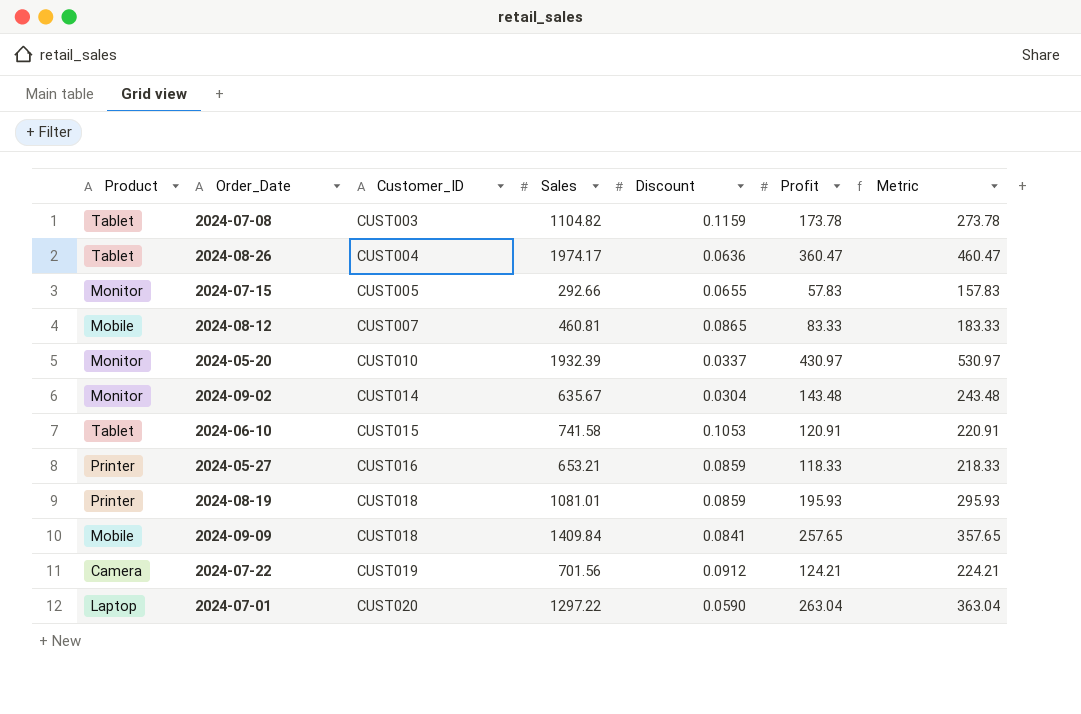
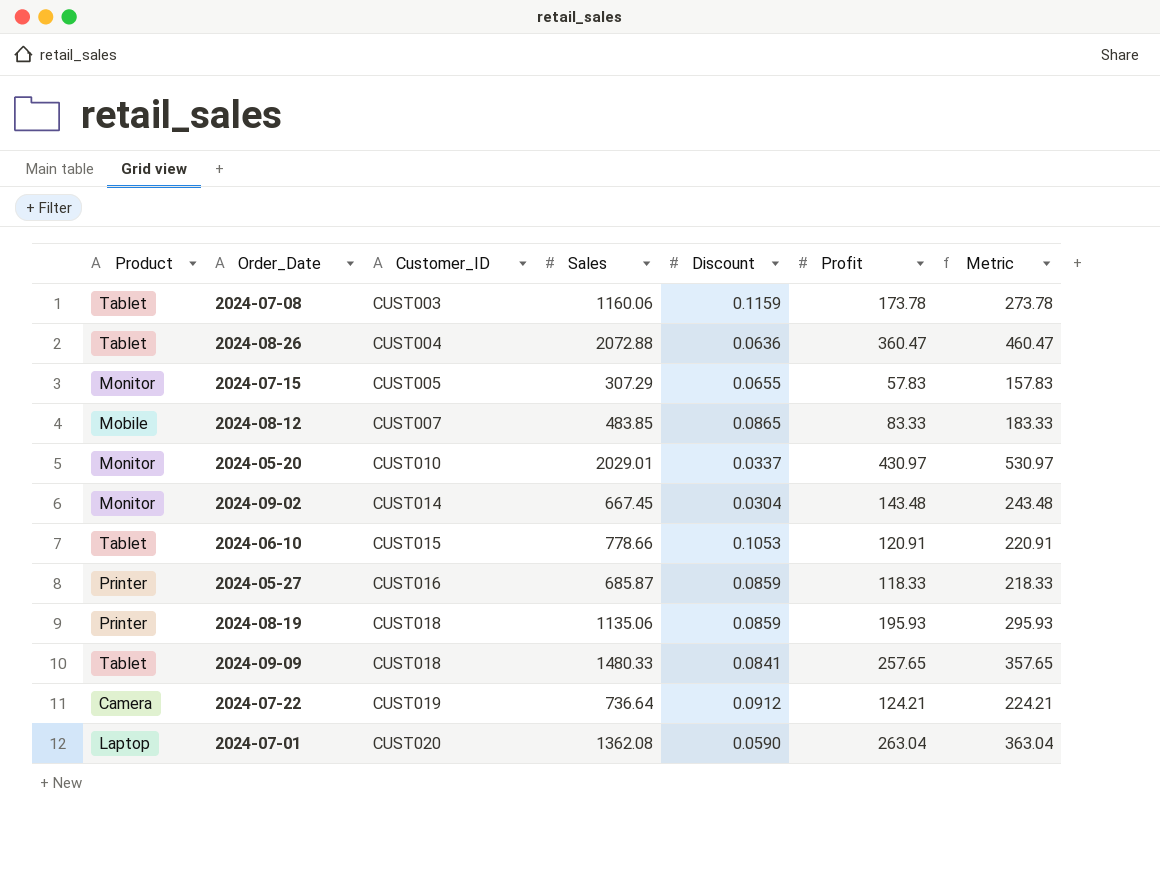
2024-07-08 | Sales: 1104.82 -> 1160.06
2024-08-26 | Sales: 1974.17 -> 2072.88
2024-07-15 | Sales: 292.66 -> 307.29
2024-08-12 | Sales: 460.81 -> 483.85
2024-05-20 | Sales: 1932.39 -> 2029.01
2024-09-02 | Sales: 635.67 -> 667.45
2024-06-10 | Sales: 741.58 -> 778.66
2024-05-27 | Sales: 653.21 -> 685.87
2024-08-19 | Sales: 1081.01 -> 1135.06
2024-09-09 | Product: Mobile -> Tablet
2024-09-09 | Sales: 1409.84 -> 1480.33
2024-07-22 | Sales: 701.56 -> 736.64
2024-07-01 | Sales: 1297.22 -> 1362.08

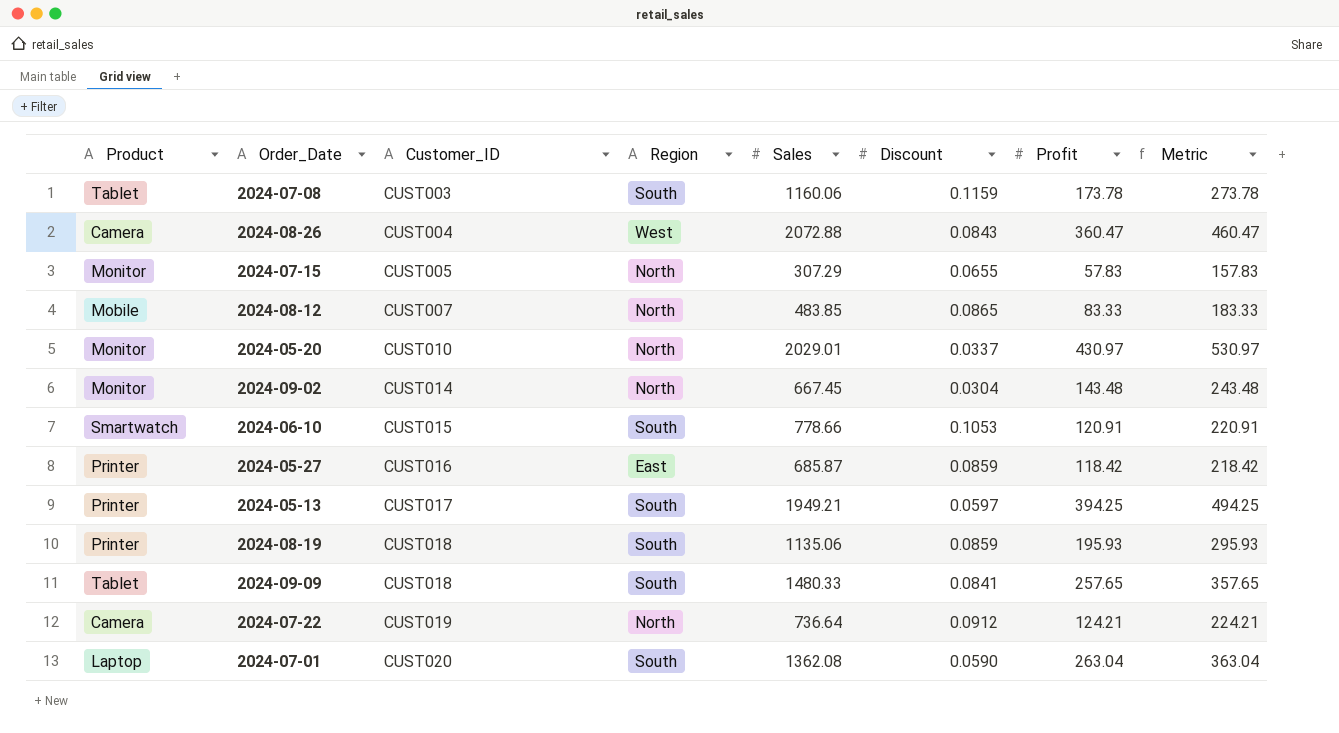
column Region | position: none -> 4
2024-08-26 | Product: Tablet -> Camera
2024-08-26 | Discount: 0.0636 -> 0.0843
2024-06-10 | Product: Tablet -> Smartwatch
2024-05-27 | Profit: 118.33 -> 118.42
2024-05-27 | Metric: 218.33 -> 218.42
row 2024-05-13: none -> Printer | CUST017 | South | 1949.21 | 0.0597 | 394.25 | 494.25

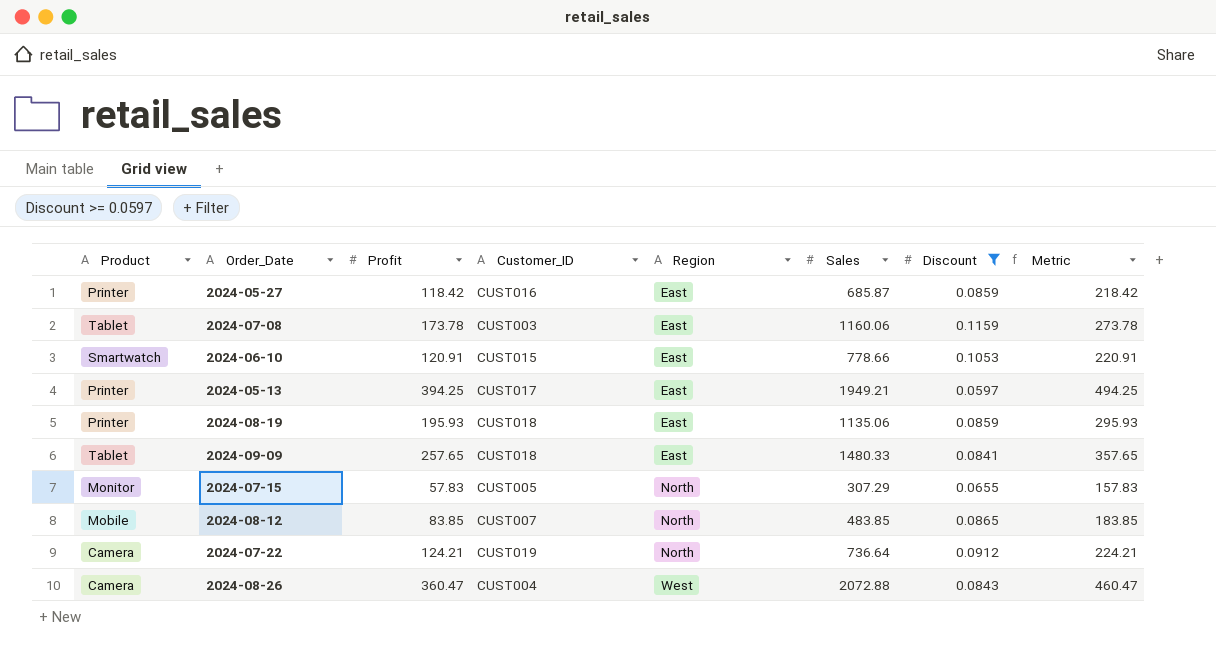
filter: none -> Discount >= 0.0597
row order: Customer_ID ascending -> Region ascending
column Profit | position: 7 -> 3
2024-07-08 | Region: South -> East
2024-06-10 | Region: South -> East
2024-05-13 | Region: South -> East
2024-08-19 | Region: South -> East
2024-09-09 | Region: South -> East
2024-08-12 | Profit: 83.33 -> 83.85
2024-08-12 | Metric: 183.33 -> 183.85

